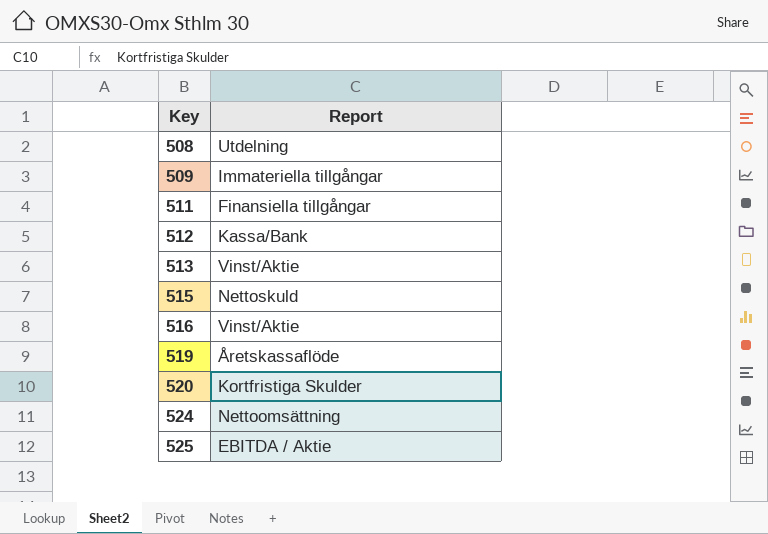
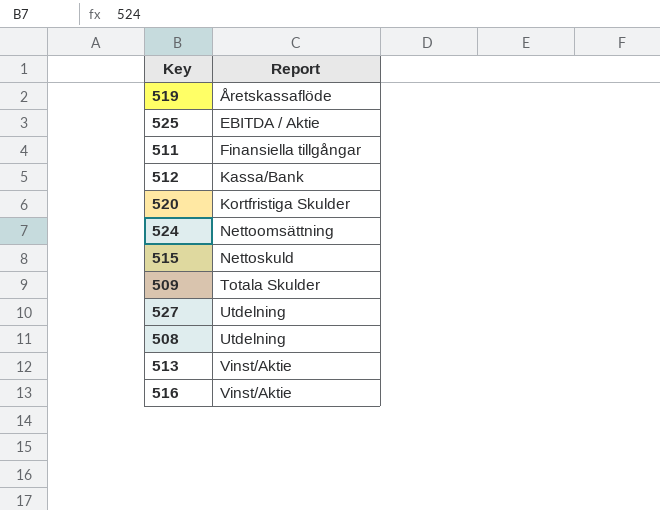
row order: Key ascending -> Report ascending
509 | Report: Immateriella tillgångar -> Totala Skulder
row 527: none -> Utdelning

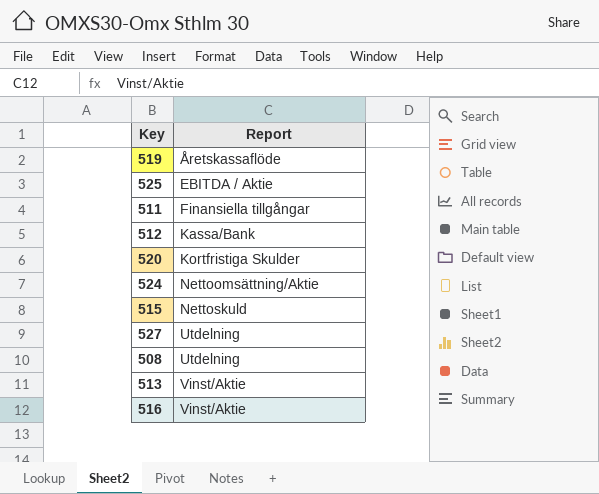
row 509: Totala Skulder -> none
524 | Report: Nettoomsättning -> Nettoomsättning/Aktie

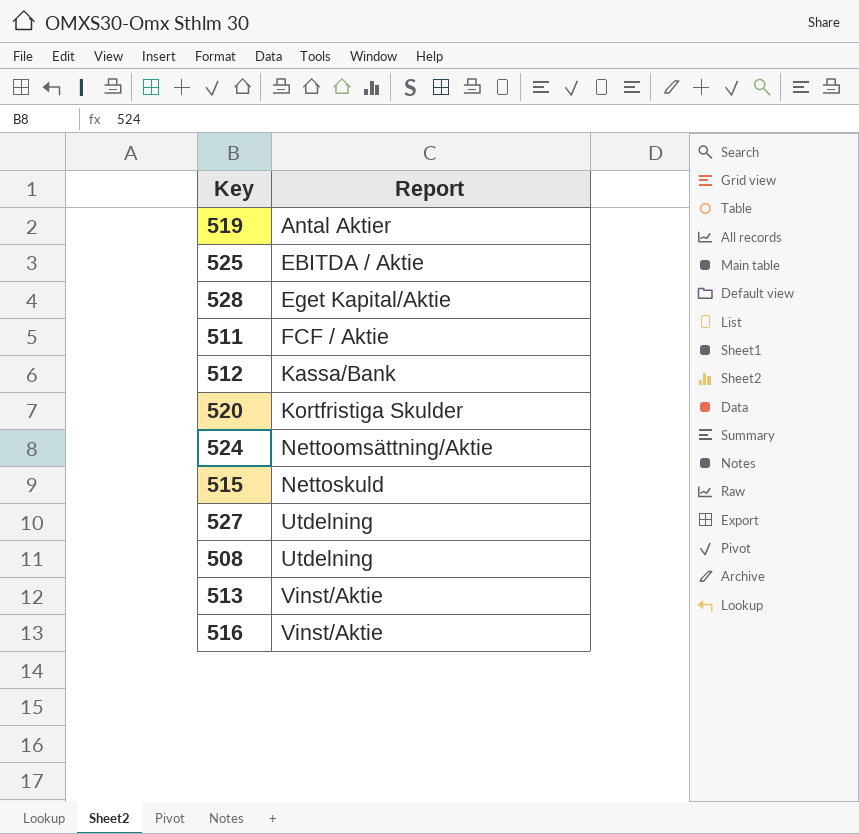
519 | Report: Åretskassaflöde -> Antal Aktier
row 528: none -> Eget Kapital/Aktie
511 | Report: Finansiella tillgångar -> FCF / Aktie

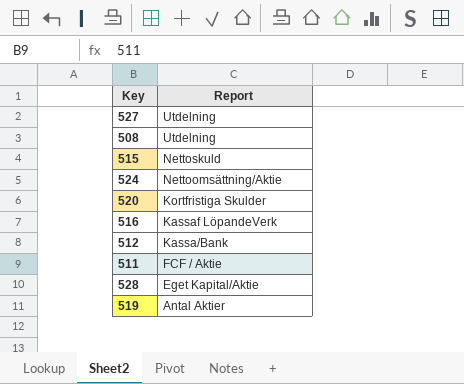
row order: Report ascending -> Report descending
row 525: EBITDA / Aktie -> none
row 513: Vinst/Aktie -> none
516 | Report: Vinst/Aktie -> Kassaf LöpandeVerk

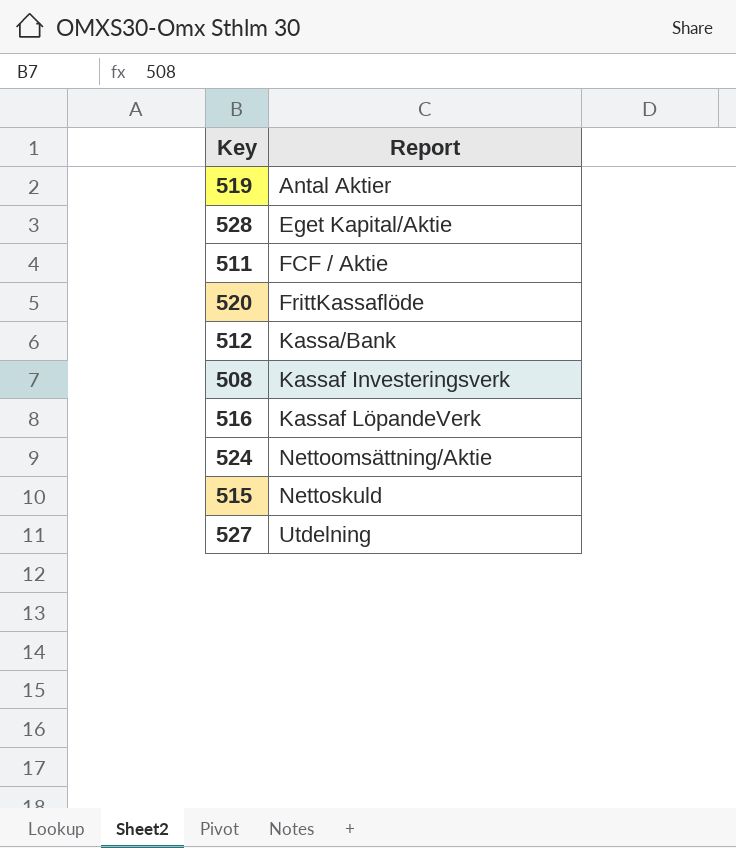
row order: Report descending -> Report ascending
520 | Report: Kortfristiga Skulder -> FrittKassaflöde
508 | Report: Utdelning -> Kassaf Investeringsverk

